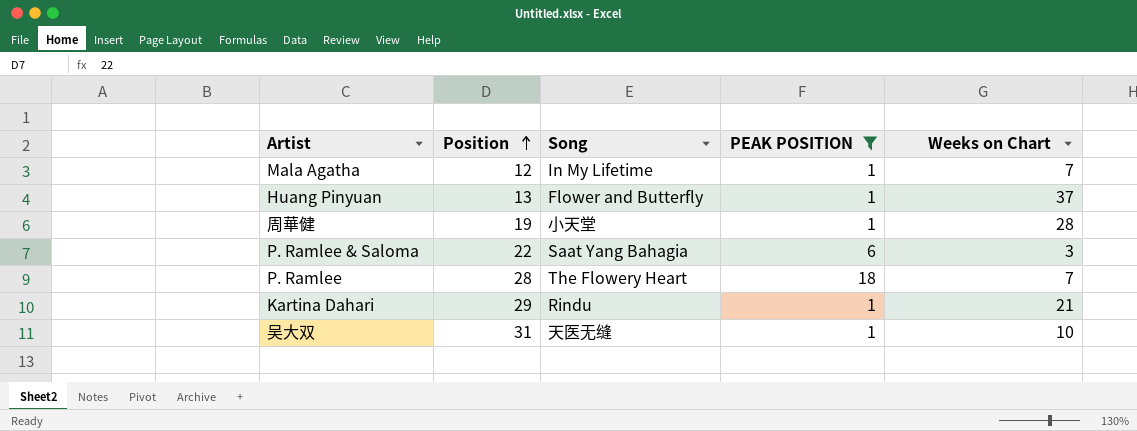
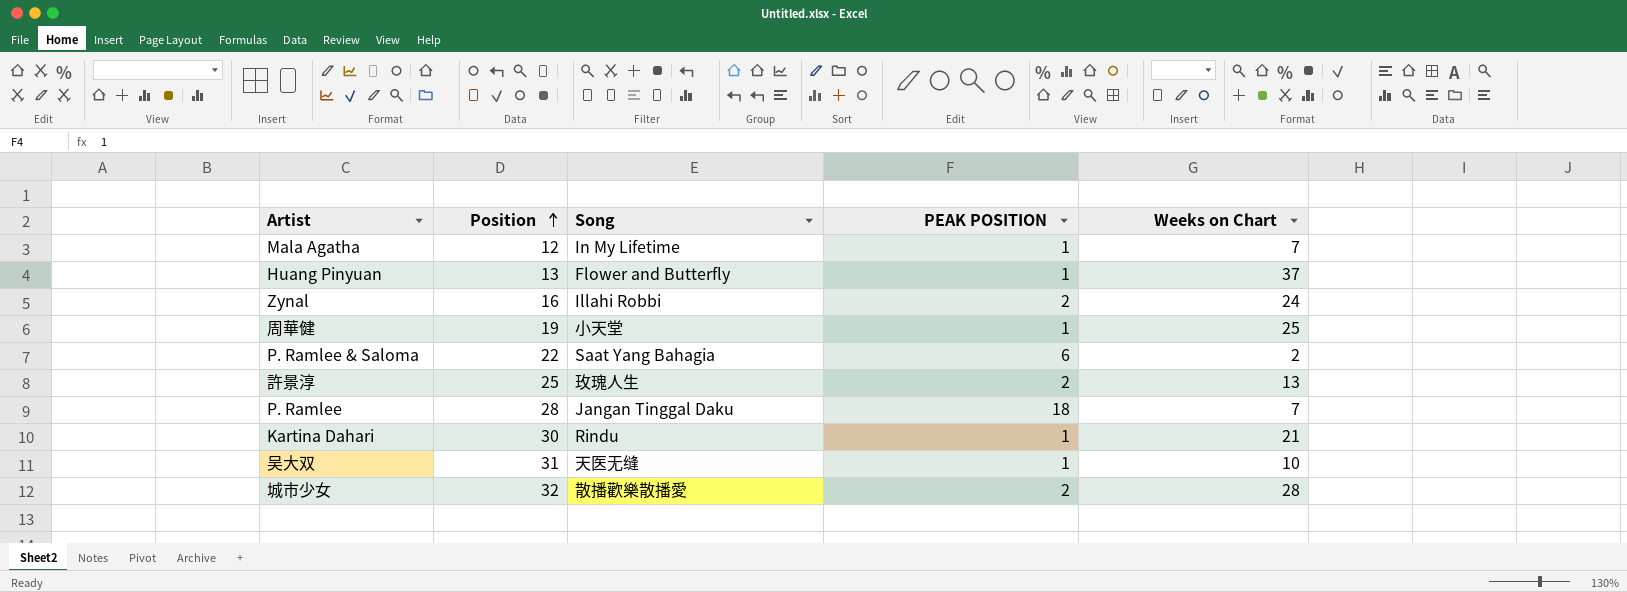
filter: PEAK POSITION != 2 -> none
周華健 | Weeks on Chart: 28 -> 25
P. Ramlee & Saloma | Weeks on Chart: 3 -> 2
P. Ramlee | Song: The Flowery Heart -> Jangan Tinggal Daku
Kartina Dahari | Position: 29 -> 30

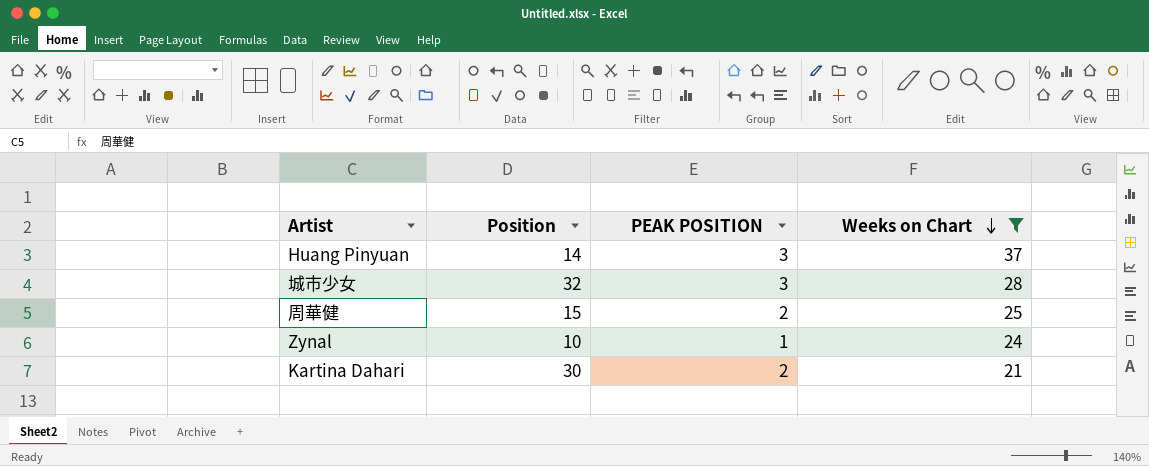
filter: none -> Weeks on Chart >= 21
row order: Position ascending -> Weeks on Chart descending
column Song | position: 3 -> none
Huang Pinyuan | Position: 13 -> 14
Huang Pinyuan | PEAK POSITION: 1 -> 3
城市少女 | PEAK POSITION: 2 -> 3
周華健 | Position: 19 -> 15
周華健 | PEAK POSITION: 1 -> 2
Zynal | Position: 16 -> 10
Zynal | PEAK POSITION: 2 -> 1
Kartina Dahari | PEAK POSITION: 1 -> 2

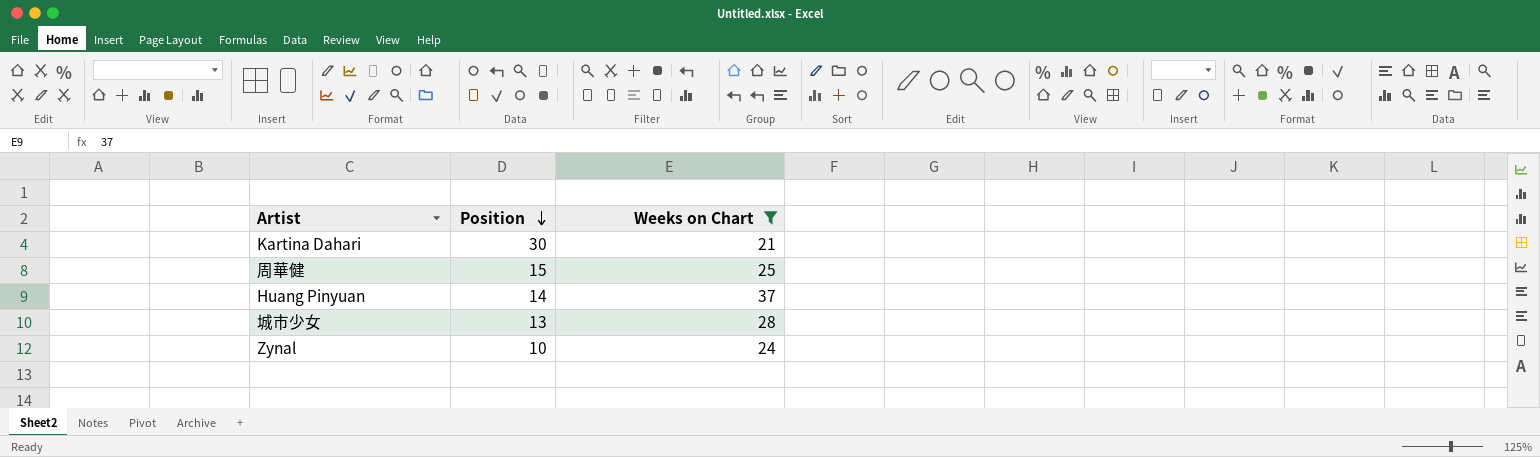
row order: Weeks on Chart descending -> Position descending
column PEAK POSITION | position: 3 -> none
城市少女 | Position: 32 -> 13

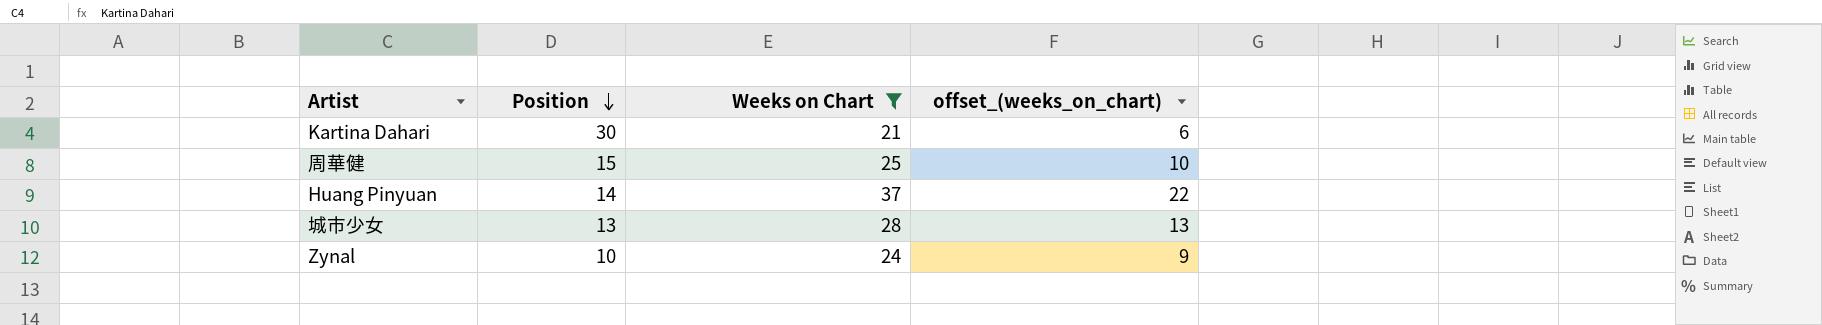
column offset_(weeks_on_chart) | formula: none -> [Weeks on Chart] - 15

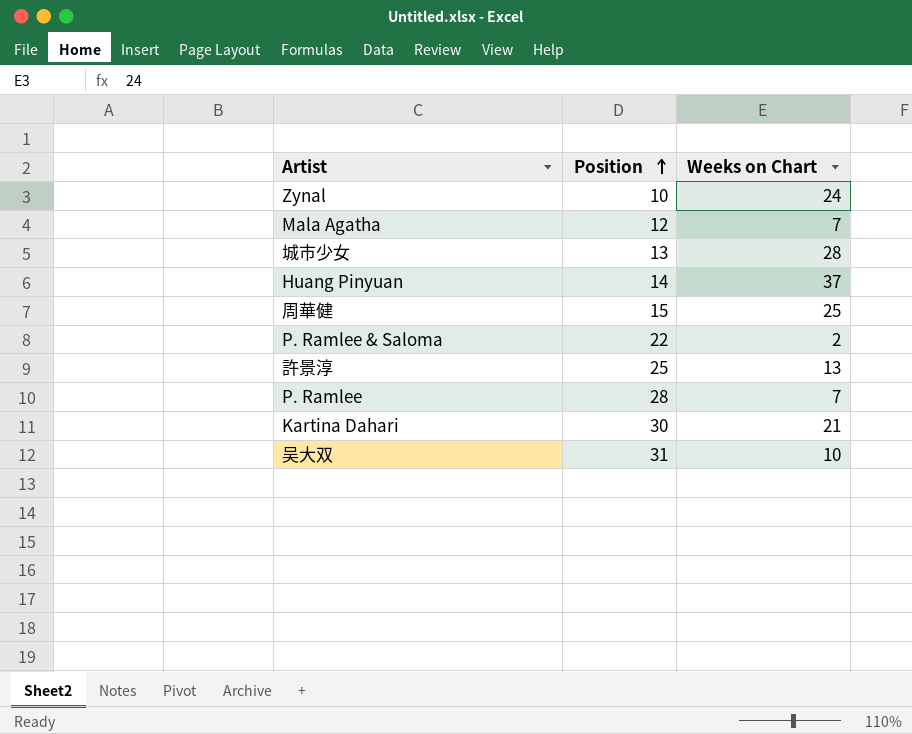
filter: Weeks on Chart >= 21 -> none
row order: Position descending -> Position ascending
column offset_(weeks_on_chart) | formula: [Weeks on Chart] - 15 -> none

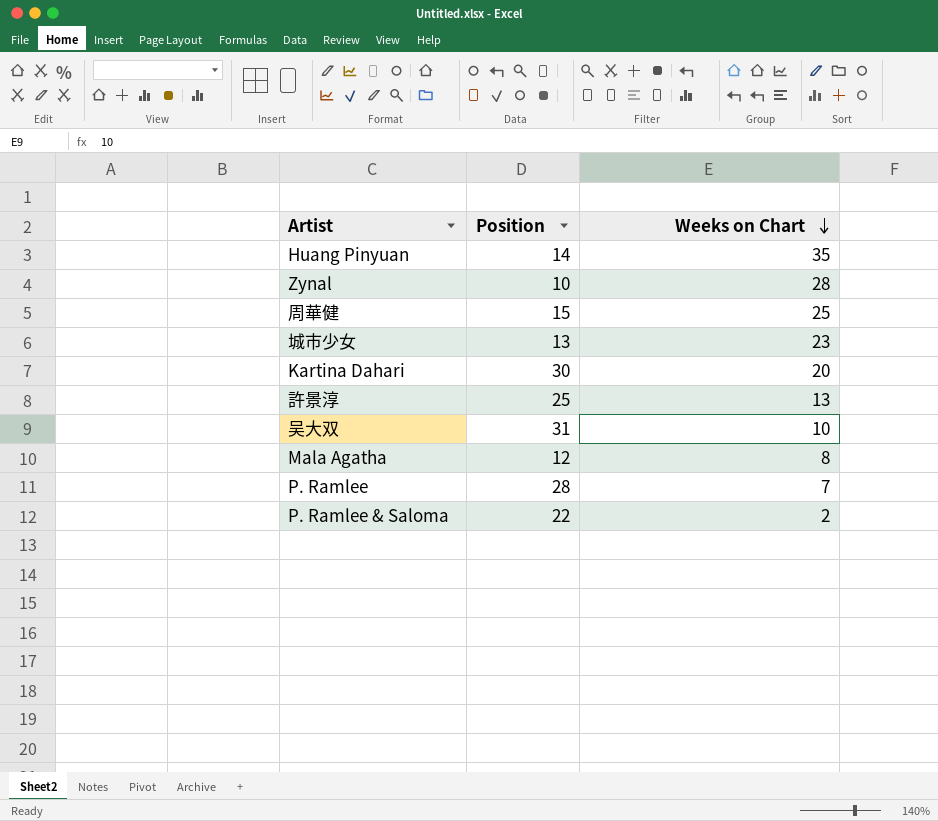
row order: Position ascending -> Weeks on Chart descending
Huang Pinyuan | Weeks on Chart: 37 -> 35
Zynal | Weeks on Chart: 24 -> 28
城市少女 | Weeks on Chart: 28 -> 23
Kartina Dahari | Weeks on Chart: 21 -> 20
Mala Agatha | Weeks on Chart: 7 -> 8

